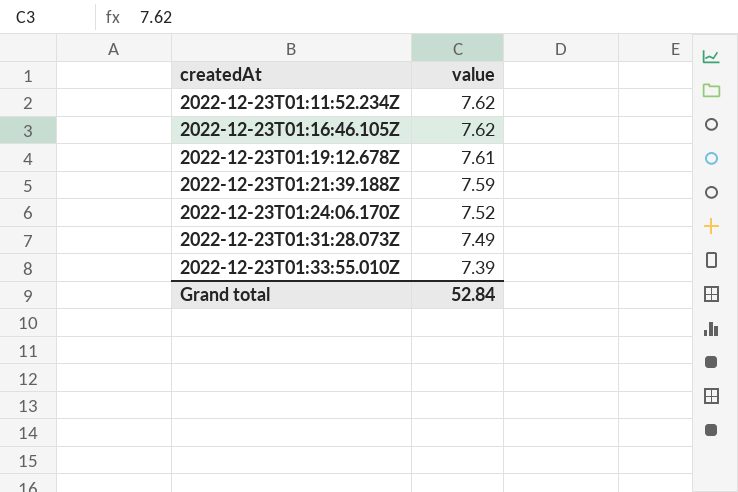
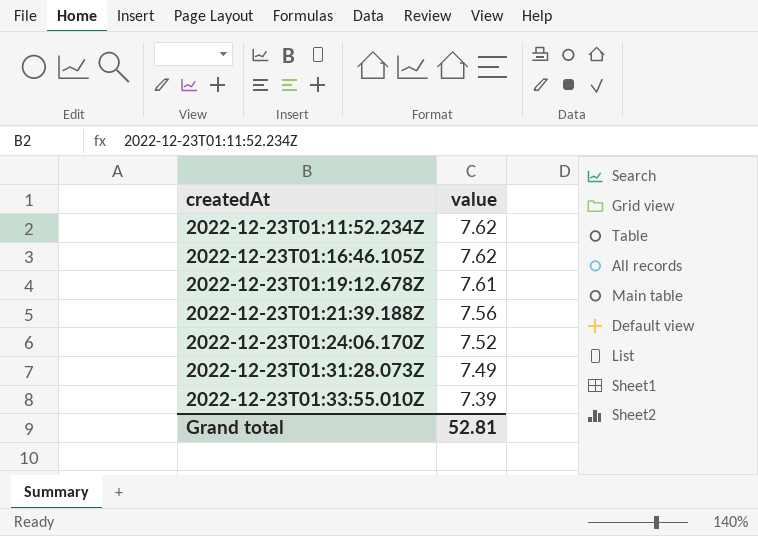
2022-12-23T01:21:39.188Z | value: 7.59 -> 7.56
Grand total | value: 52.84 -> 52.81

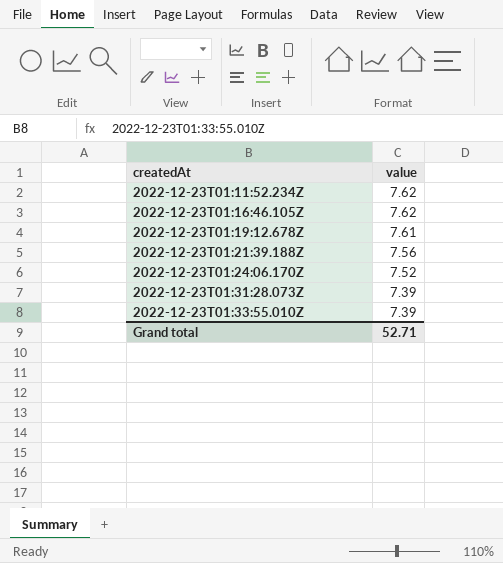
2022-12-23T01:31:28.073Z | value: 7.49 -> 7.39
Grand total | value: 52.81 -> 52.71

